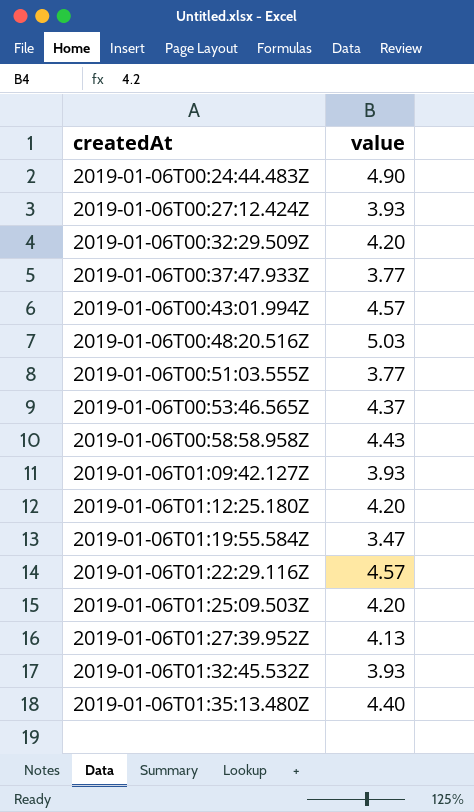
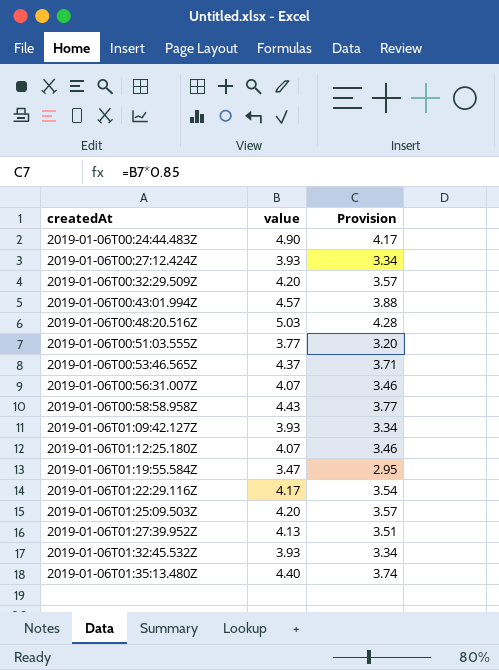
column Provision | formula: none -> [value] * 0.85
row 2019-01-06T00:37:47.933Z: 3.77 -> none
row 2019-01-06T00:56:31.007Z: none -> 4.07 | 3.46
2019-01-06T01:12:25.180Z | value: 4.20 -> 4.07
2019-01-06T01:22:29.116Z | value: 4.57 -> 4.17

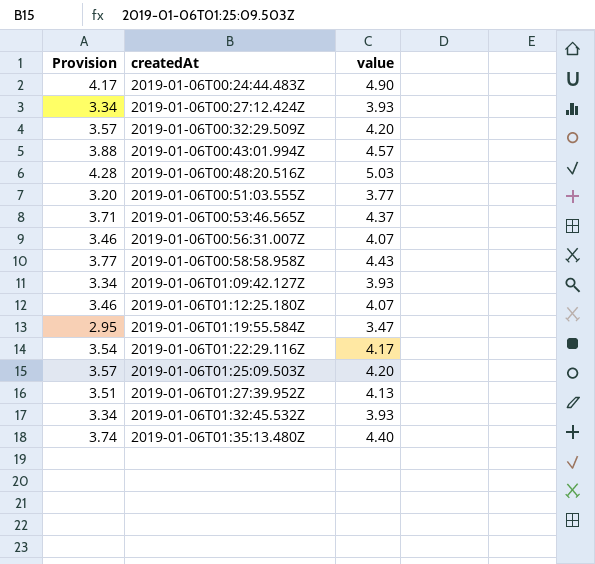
column Provision | position: 3 -> 1

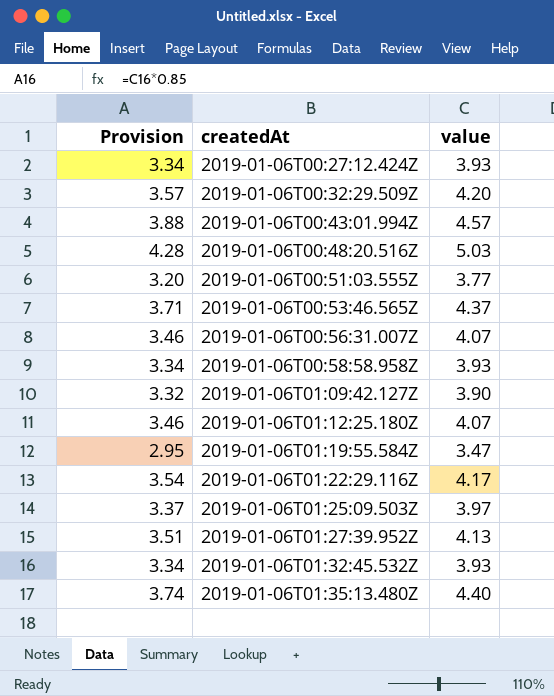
row 2019-01-06T00:24:44.483Z: 4.17 | 4.90 -> none
2019-01-06T00:58:58.958Z | Provision: 3.77 -> 3.34
2019-01-06T00:58:58.958Z | value: 4.43 -> 3.93
2019-01-06T01:09:42.127Z | Provision: 3.34 -> 3.32
2019-01-06T01:09:42.127Z | value: 3.93 -> 3.90
2019-01-06T01:25:09.503Z | Provision: 3.57 -> 3.37
2019-01-06T01:25:09.503Z | value: 4.20 -> 3.97

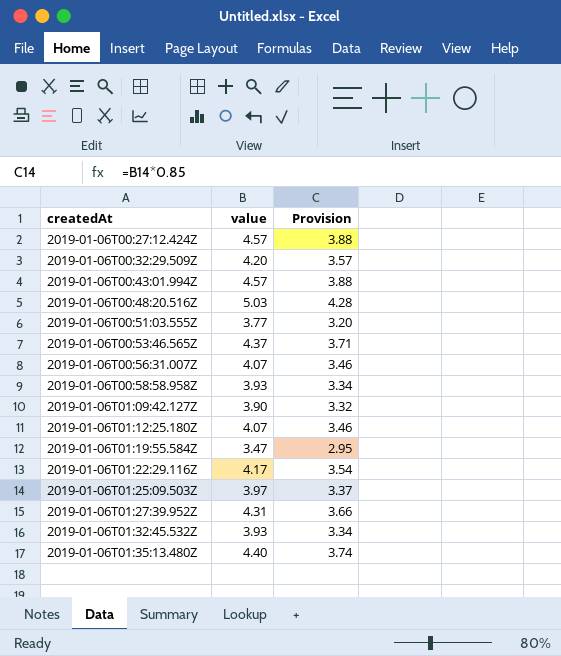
column Provision | position: 1 -> 3
2019-01-06T00:27:12.424Z | value: 3.93 -> 4.57
2019-01-06T00:27:12.424Z | Provision: 3.34 -> 3.88
2019-01-06T01:27:39.952Z | value: 4.13 -> 4.31
2019-01-06T01:27:39.952Z | Provision: 3.51 -> 3.66

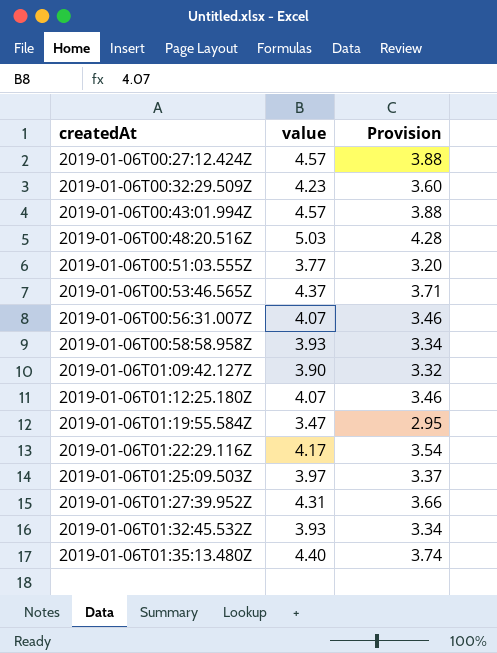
2019-01-06T00:32:29.509Z | value: 4.20 -> 4.23
2019-01-06T00:32:29.509Z | Provision: 3.57 -> 3.60

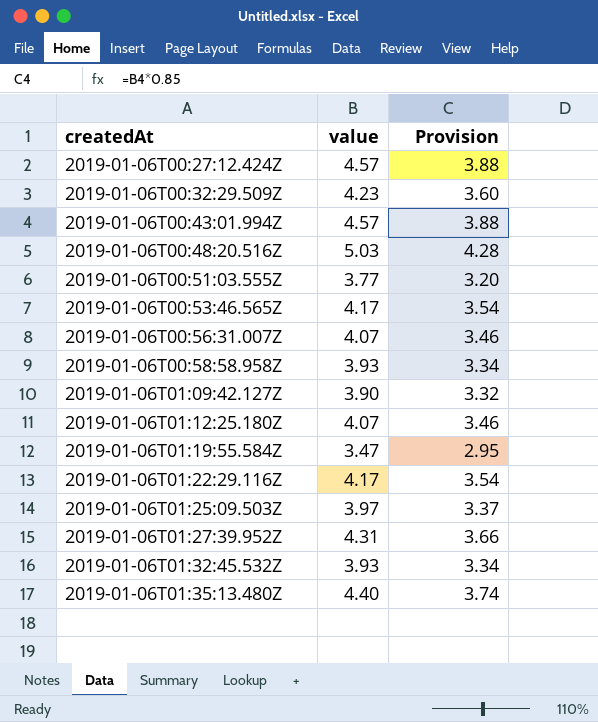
2019-01-06T00:53:46.565Z | value: 4.37 -> 4.17
2019-01-06T00:53:46.565Z | Provision: 3.71 -> 3.54

